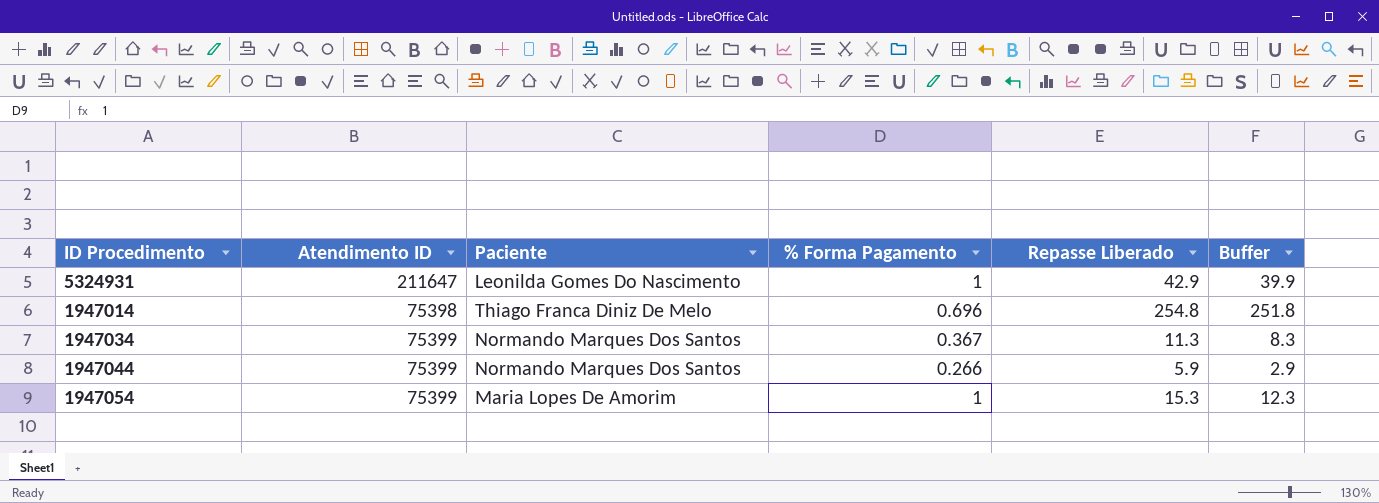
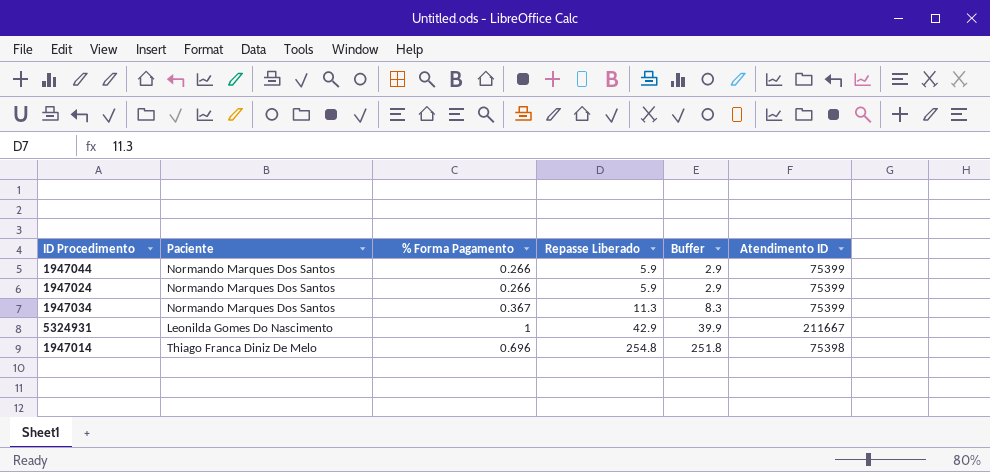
row order: none -> Repasse Liberado ascending
column Atendimento ID | position: 2 -> 6
row 1947054: 75399 | Maria Lopes De Amorim | 1 | 15.3 | 12.3 -> none
row 1947024: none -> Normando Marques Dos Santos | 0.266 | 5.9 | 2.9 | 75399
5324931 | Atendimento ID: 211647 -> 211667

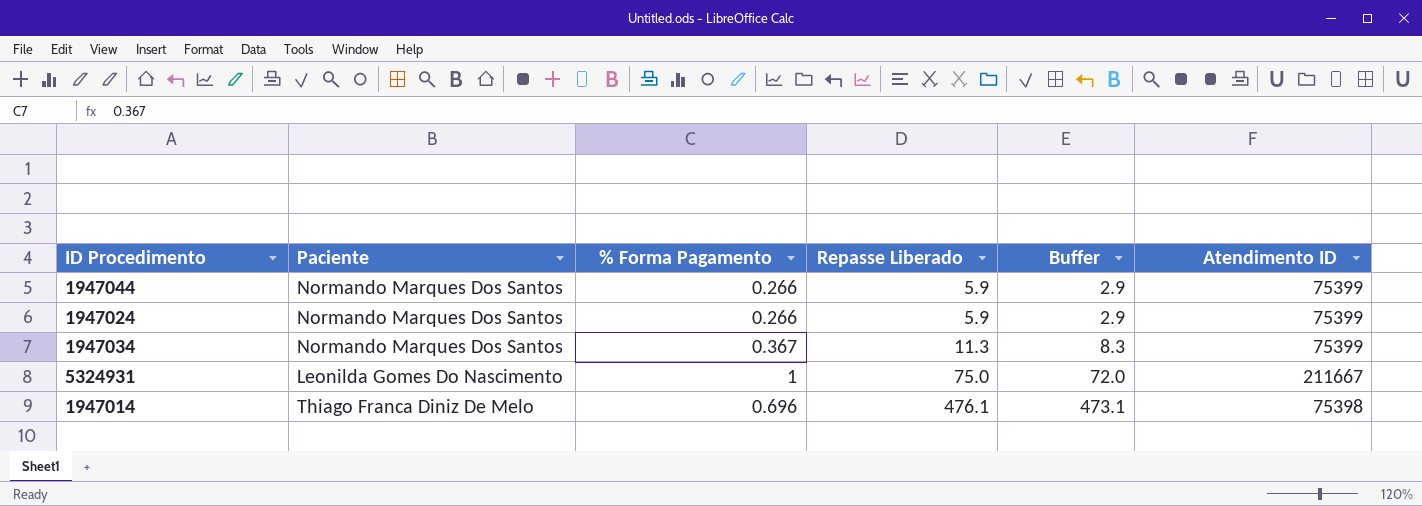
5324931 | Repasse Liberado: 42.9 -> 75.0
5324931 | Buffer: 39.9 -> 72.0
1947014 | Repasse Liberado: 254.8 -> 476.1
1947014 | Buffer: 251.8 -> 473.1

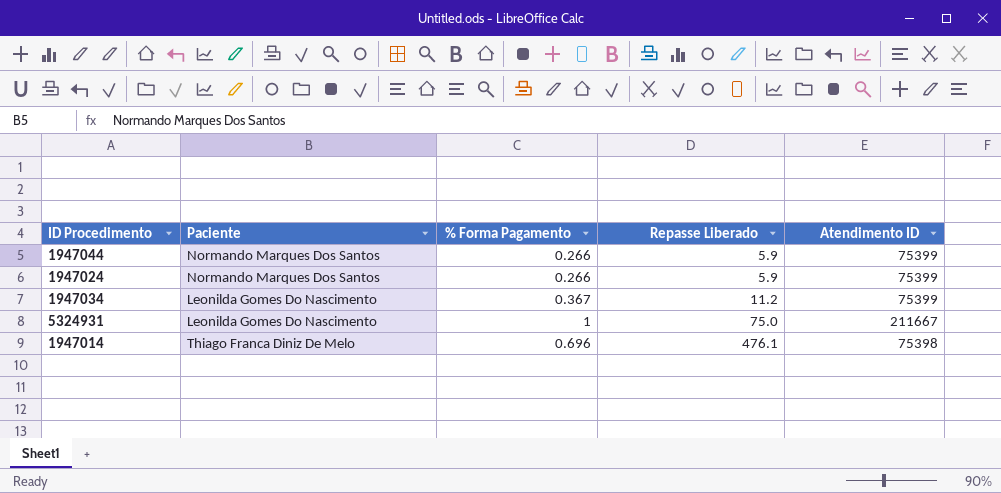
column Buffer | formula: [Repasse Liberado] - 3 -> none
1947034 | Paciente: Normando Marques Dos Santos -> Leonilda Gomes Do Nascimento
1947034 | Repasse Liberado: 11.3 -> 11.2

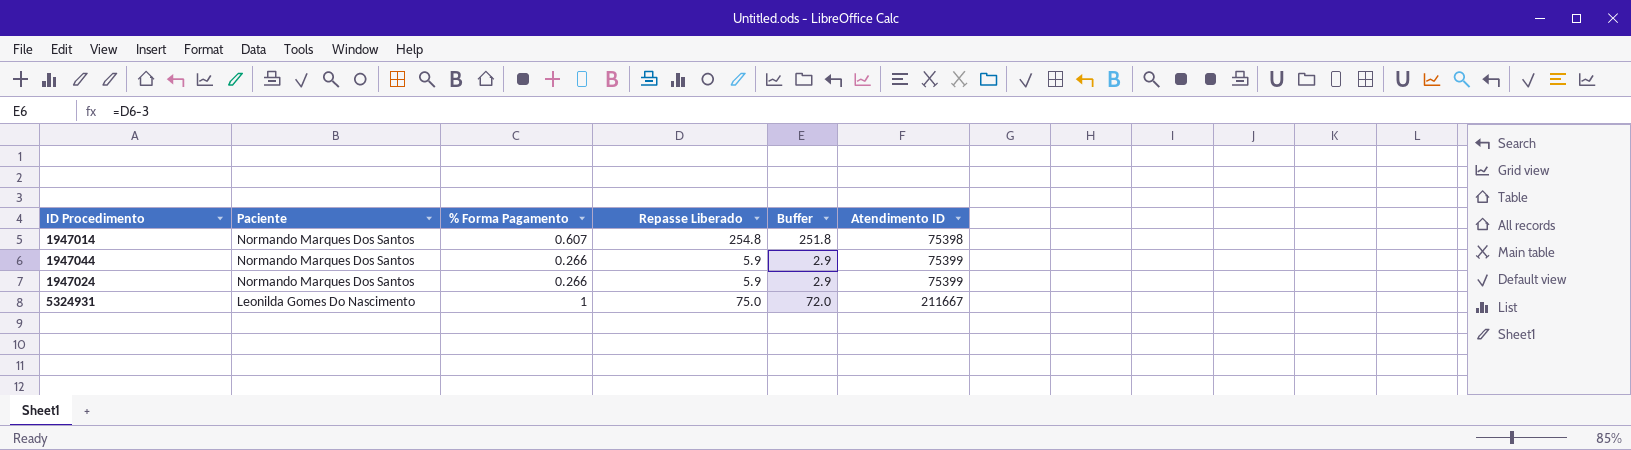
row order: Repasse Liberado ascending -> Paciente descending
column Buffer | formula: none -> [Repasse Liberado] - 3
row 1947034: Leonilda Gomes Do Nascimento | 0.367 | 11.2 | 75399 -> none
1947014 | Paciente: Thiago Franca Diniz De Melo -> Normando Marques Dos Santos
1947014 | % Forma Pagamento: 0.696 -> 0.607
1947014 | Repasse Liberado: 476.1 -> 254.8

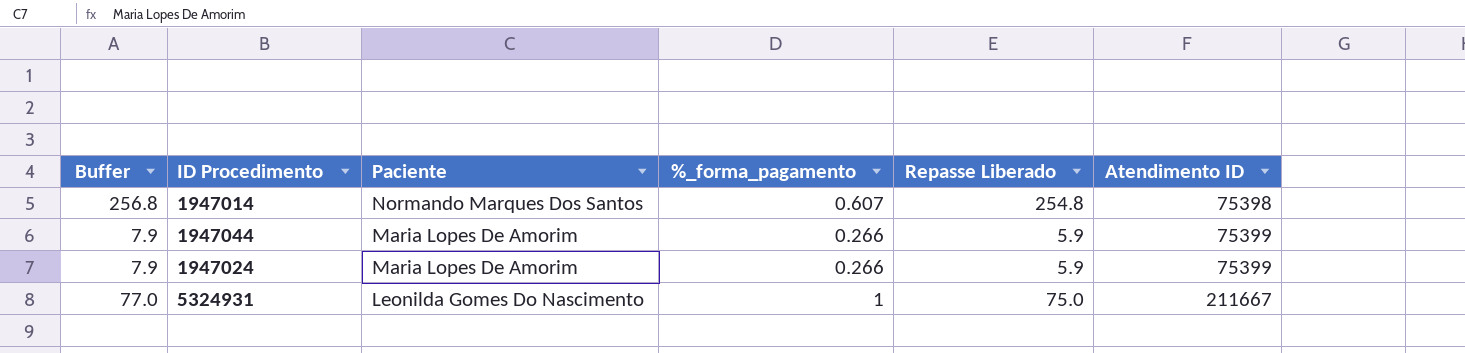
column Buffer | formula: [Repasse Liberado] - 3 -> [Repasse Liberado] + 2
column Buffer | position: 5 -> 1
column name: % Forma Pagamento -> %_forma_pagamento
1947044 | Paciente: Normando Marques Dos Santos -> Maria Lopes De Amorim
1947024 | Paciente: Normando Marques Dos Santos -> Maria Lopes De Amorim

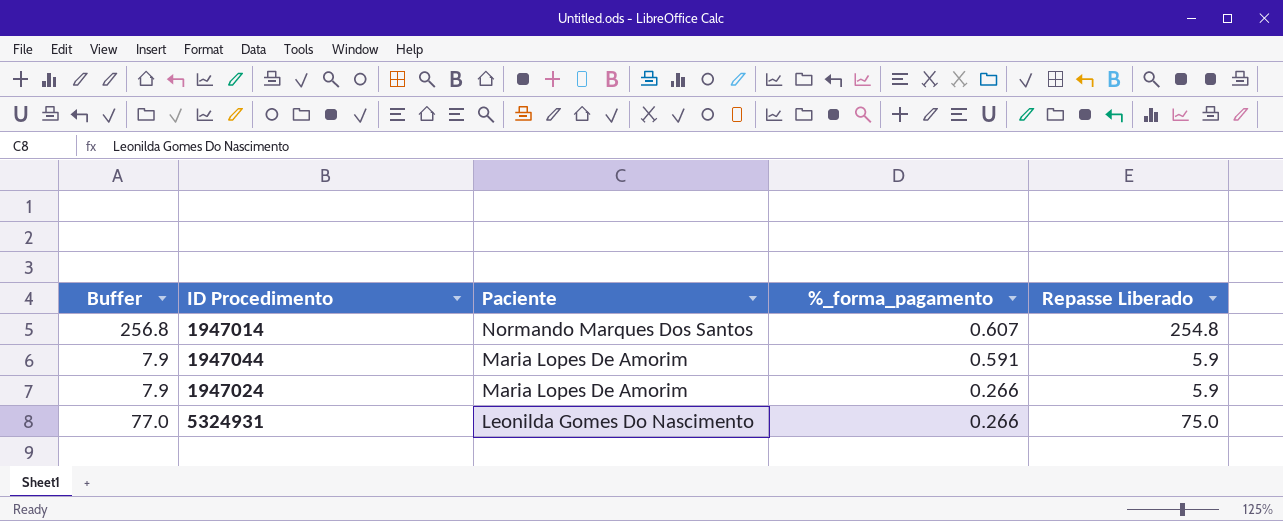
column Atendimento ID | position: 6 -> none
1947044 | %_forma_pagamento: 0.266 -> 0.591
5324931 | %_forma_pagamento: 1 -> 0.266

